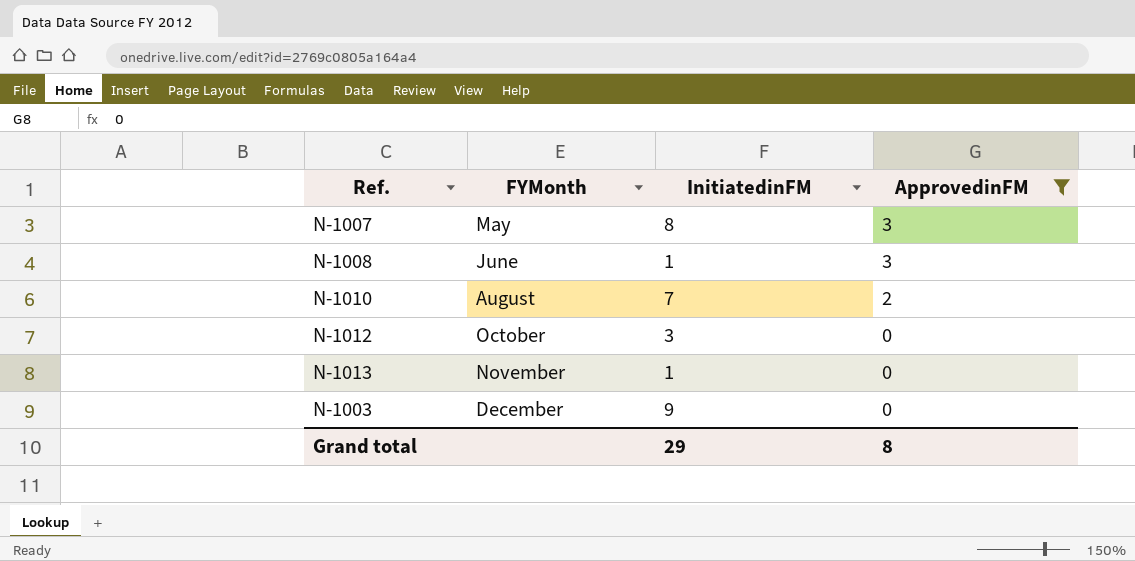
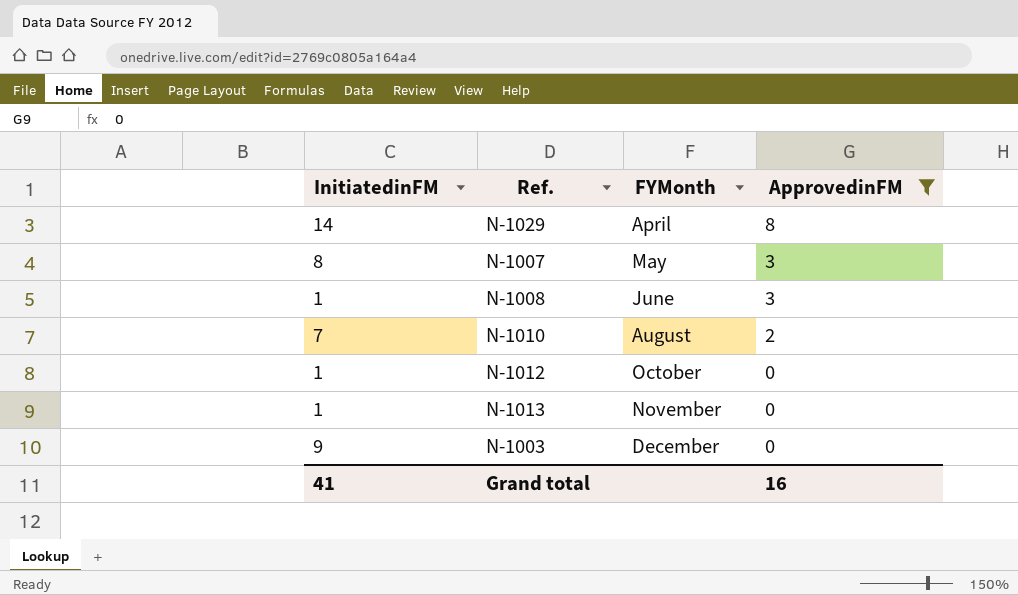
column InitiatedinFM | position: 3 -> 1
row N-1029: none -> 14 | April | 8
N-1012 | InitiatedinFM: 3 -> 1
Grand total | InitiatedinFM: 29 -> 41
Grand total | ApprovedinFM: 8 -> 16

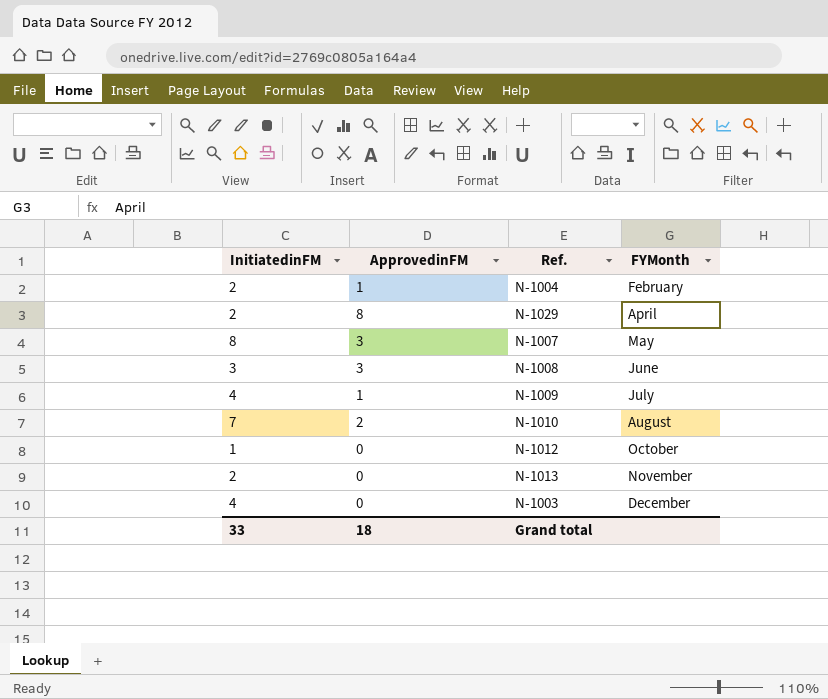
filter: ApprovedinFM != 1 -> none
column ApprovedinFM | position: 4 -> 2
N-1029 | InitiatedinFM: 14 -> 2
N-1008 | InitiatedinFM: 1 -> 3
N-1013 | InitiatedinFM: 1 -> 2
N-1003 | InitiatedinFM: 9 -> 4
Grand total | InitiatedinFM: 41 -> 33
Grand total | ApprovedinFM: 16 -> 18

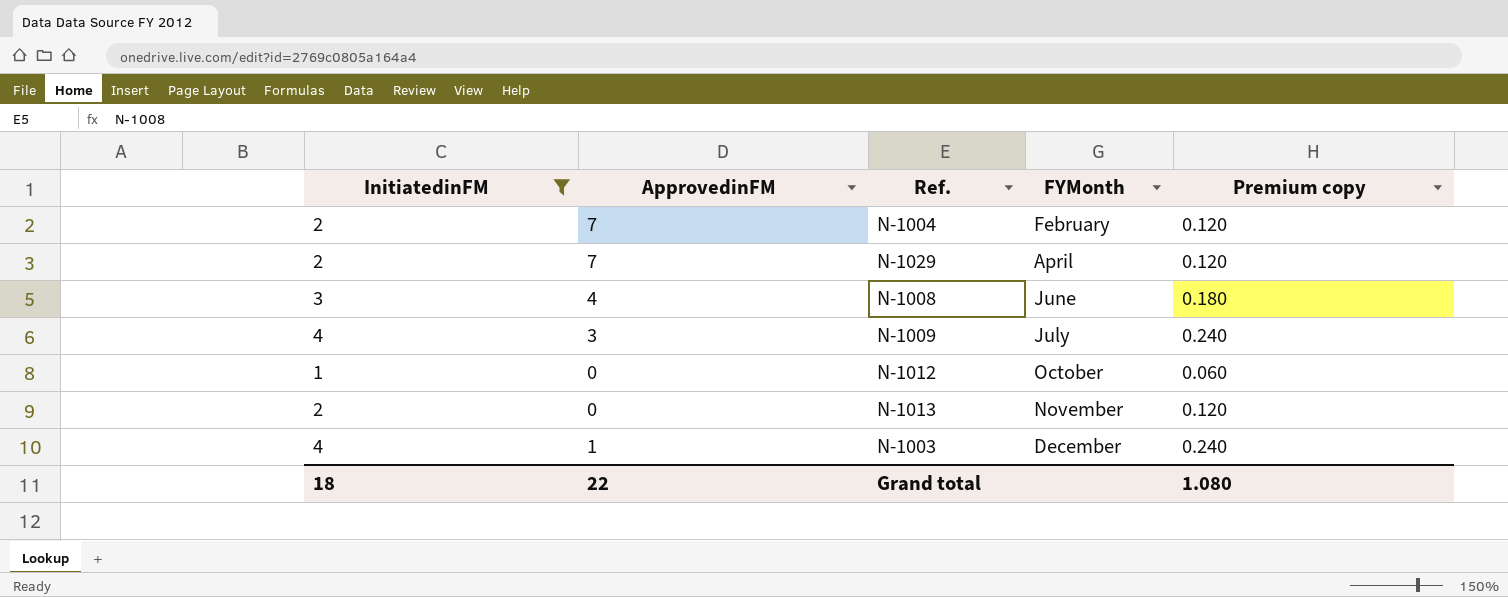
filter: none -> InitiatedinFM <= 4
column Premium copy | formula: none -> [InitiatedinFM] * 0.06
N-1004 | ApprovedinFM: 1 -> 7
N-1029 | ApprovedinFM: 8 -> 7
N-1008 | ApprovedinFM: 3 -> 4
N-1009 | ApprovedinFM: 1 -> 3
N-1003 | ApprovedinFM: 0 -> 1
Grand total | InitiatedinFM: 33 -> 18
Grand total | ApprovedinFM: 18 -> 22

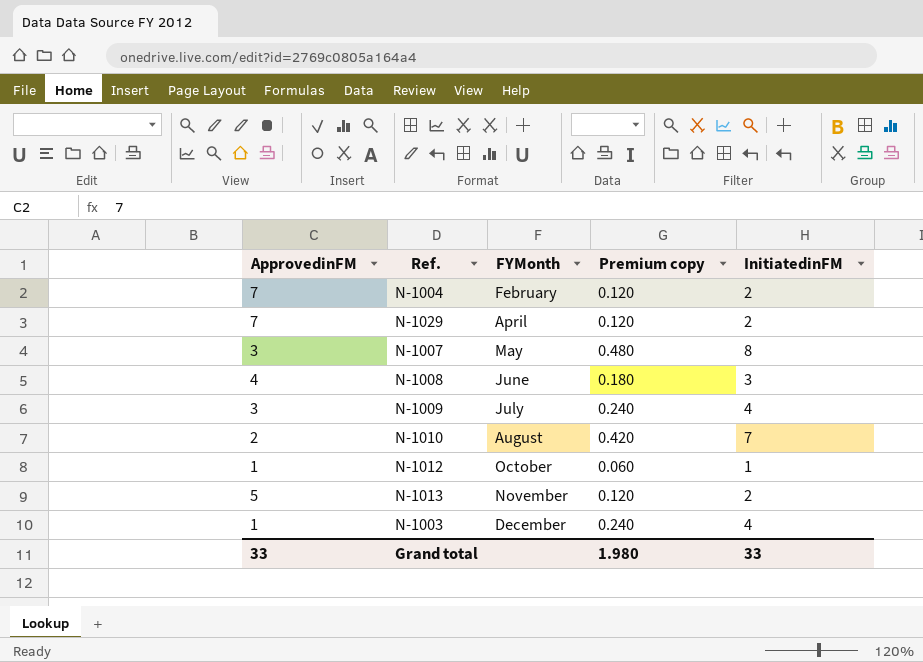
filter: InitiatedinFM <= 4 -> none
column InitiatedinFM | position: 1 -> 5
N-1012 | ApprovedinFM: 0 -> 1
N-1013 | ApprovedinFM: 0 -> 5
Grand total | ApprovedinFM: 22 -> 33
Grand total | Premium copy: 1.080 -> 1.980
Grand total | InitiatedinFM: 18 -> 33

